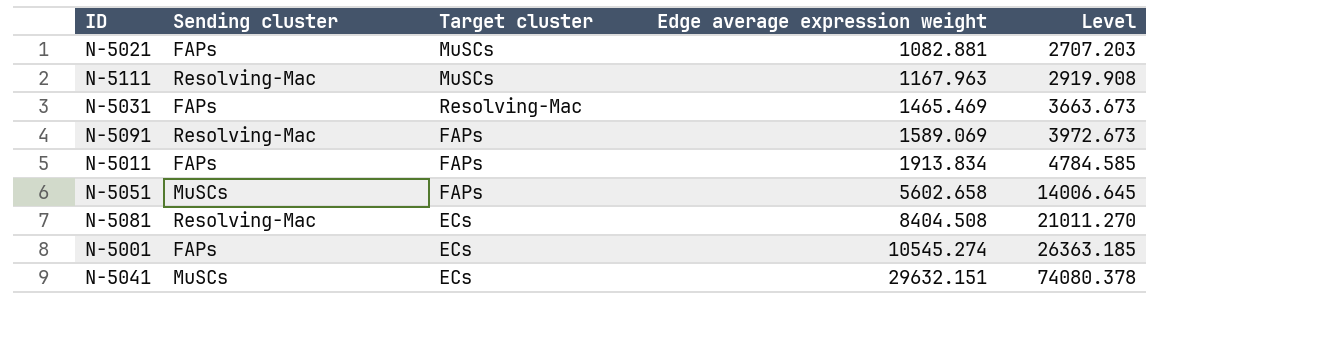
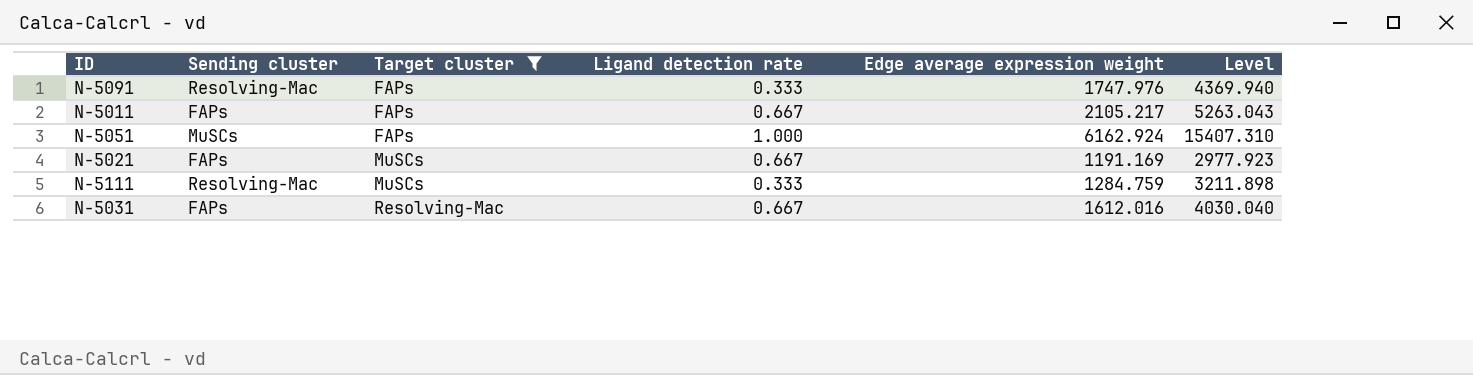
filter: none -> Target cluster != ECs
row order: Edge average expression weight ascending -> Target cluster ascending
column Ligand detection rate | position: none -> 4
N-5091 | Edge average expression weight: 1589.069 -> 1747.976
N-5091 | Level: 3972.673 -> 4369.940
N-5011 | Edge average expression weight: 1913.834 -> 2105.217
N-5011 | Level: 4784.585 -> 5263.043
N-5051 | Edge average expression weight: 5602.658 -> 6162.924
N-5051 | Level: 14006.645 -> 15407.310
N-5021 | Edge average expression weight: 1082.881 -> 1191.169
N-5021 | Level: 2707.203 -> 2977.923
N-5111 | Edge average expression weight: 1167.963 -> 1284.759
N-5111 | Level: 2919.908 -> 3211.898
N-5031 | Edge average expression weight: 1465.469 -> 1612.016
N-5031 | Level: 3663.673 -> 4030.040

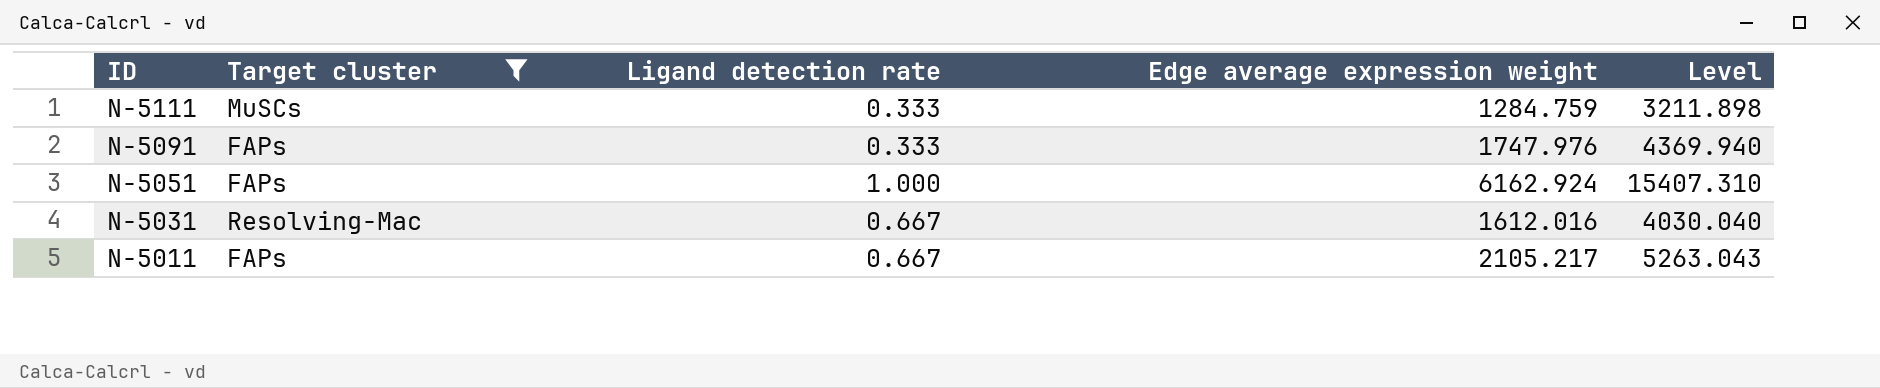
row order: Target cluster ascending -> ID descending
column Sending cluster | position: 2 -> none
row N-5021: FAPs | MuSCs | 0.667 | 1191.169 | 2977.923 -> none

